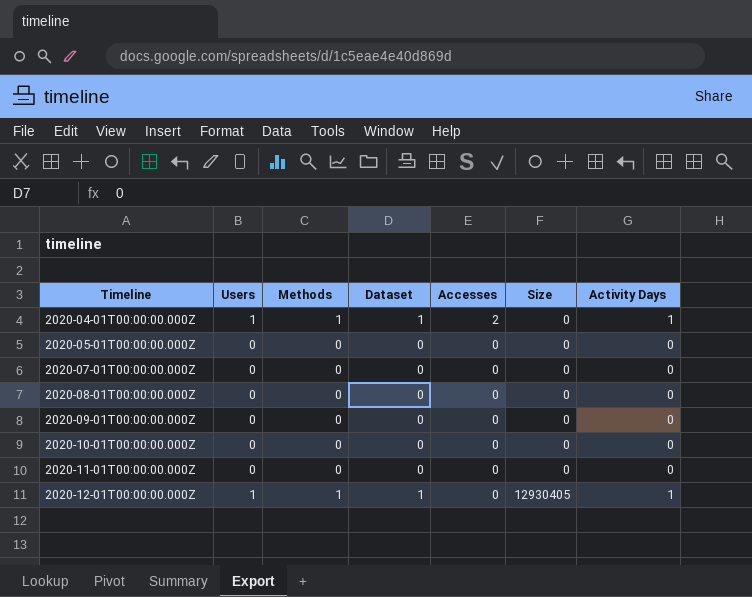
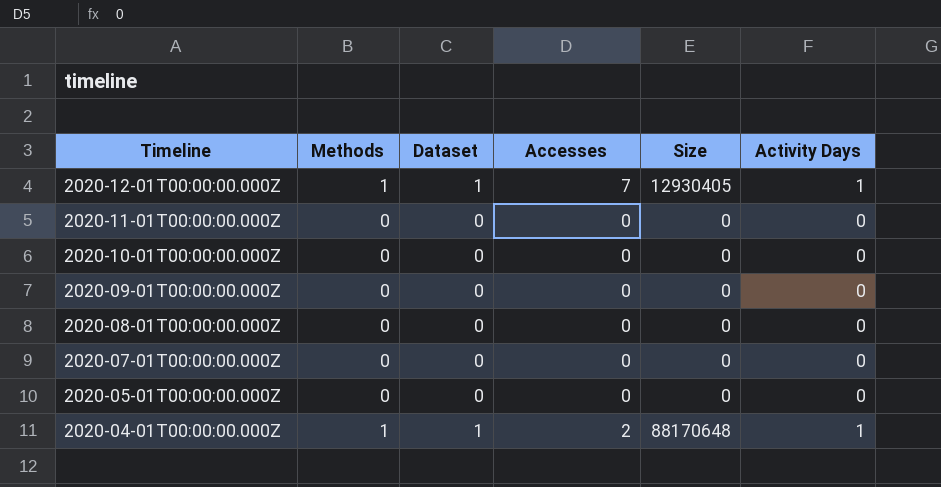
row order: Timeline ascending -> Timeline descending
column Users | position: 2 -> none
2020-12-01T00:00:00.000Z | Accesses: 0 -> 7
2020-04-01T00:00:00.000Z | Size: 0 -> 88170648

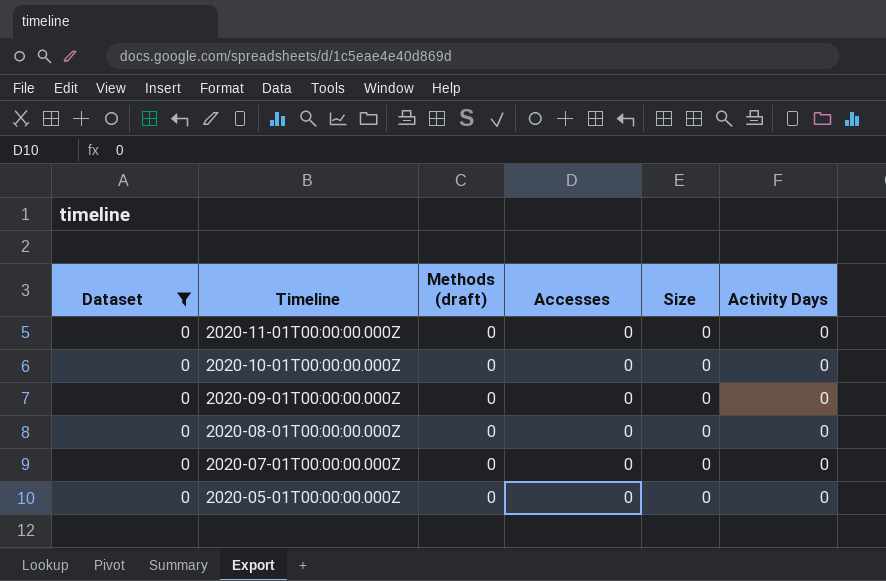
filter: none -> Dataset = 0
column Dataset | position: 3 -> 1
column name: Methods -> Methods (draft)

